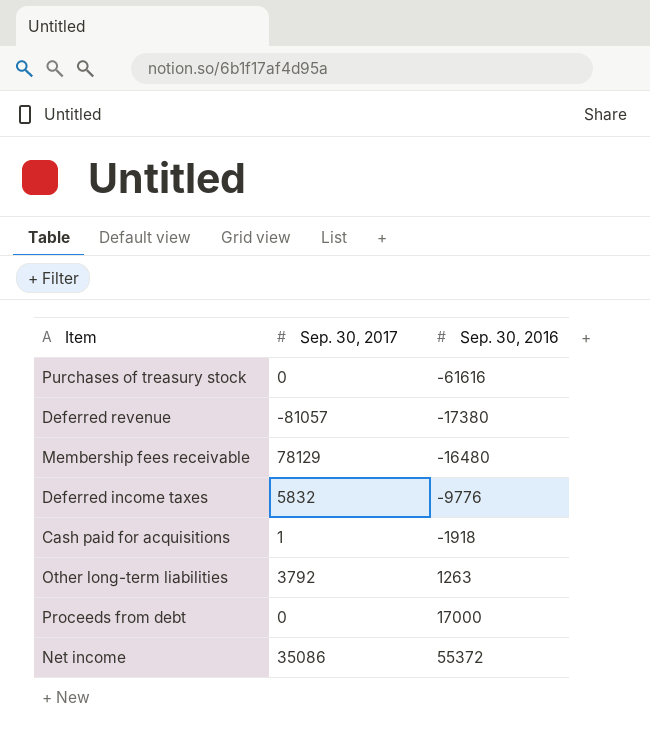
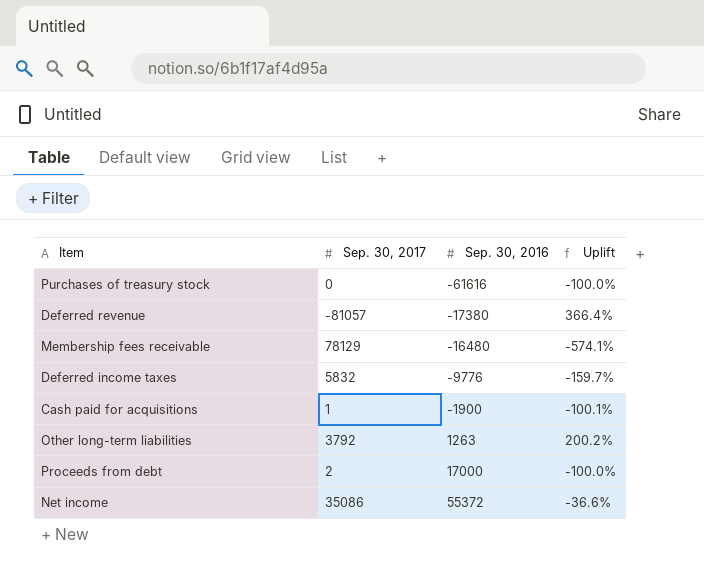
column Uplift | formula: none -> ([Sep. 30, 2017] - [Sep. 30, 2016]) / [Sep. 30, 2016]
Cash paid for acquisitions | Sep. 30, 2016: -1918 -> -1900
Proceeds from debt | Sep. 30, 2017: 0 -> 2

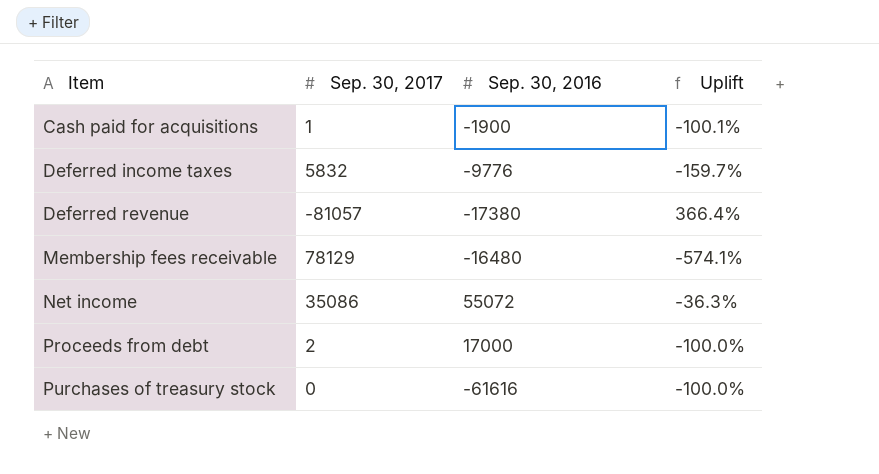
row order: Sep. 30, 2016 ascending -> Item ascending
row Other long-term liabilities: 3792 | 1263 | 200.2% -> none
Net income | Sep. 30, 2016: 55372 -> 55072
Net income | Uplift: -36.6% -> -36.3%

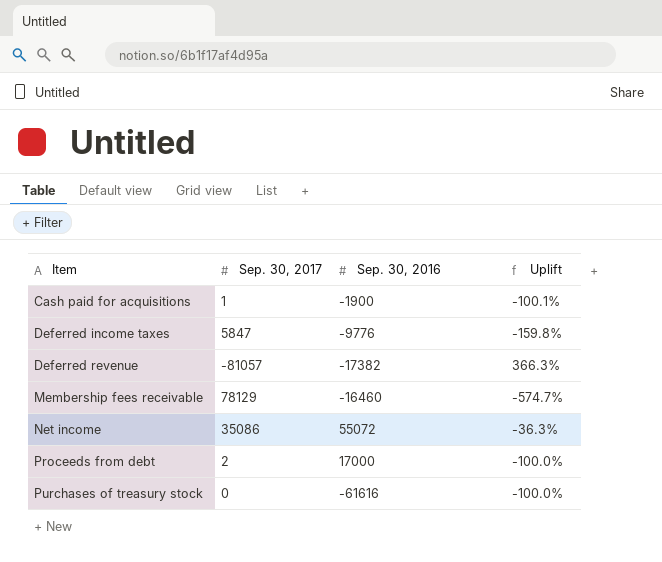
Deferred income taxes | Sep. 30, 2017: 5832 -> 5847
Deferred income taxes | Uplift: -159.7% -> -159.8%
Deferred revenue | Sep. 30, 2016: -17380 -> -17382
Deferred revenue | Uplift: 366.4% -> 366.3%
Membership fees receivable | Sep. 30, 2016: -16480 -> -16460
Membership fees receivable | Uplift: -574.1% -> -574.7%

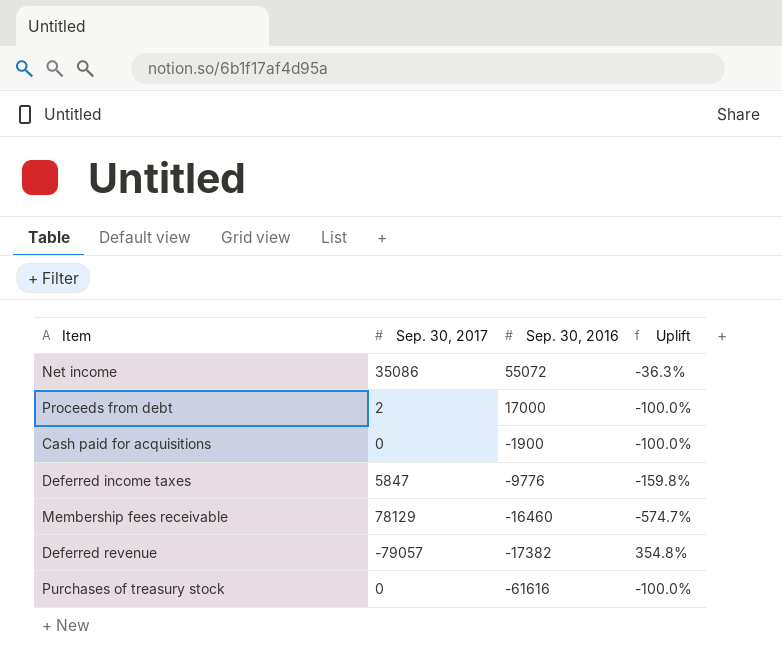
row order: Item ascending -> Sep. 30, 2016 descending
Cash paid for acquisitions | Sep. 30, 2017: 1 -> 0
Cash paid for acquisitions | Uplift: -100.1% -> -100.0%
Deferred revenue | Sep. 30, 2017: -81057 -> -79057
Deferred revenue | Uplift: 366.3% -> 354.8%

